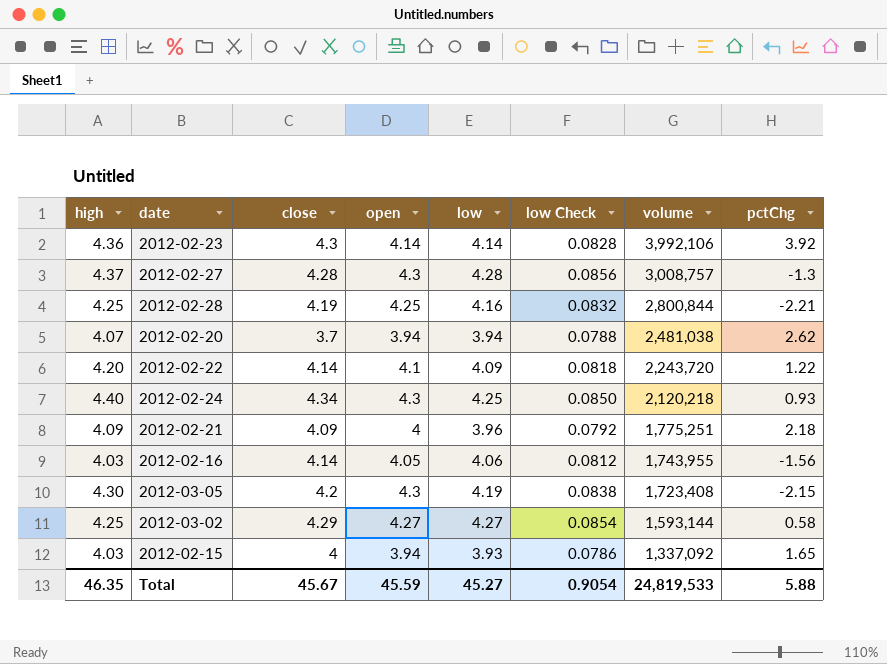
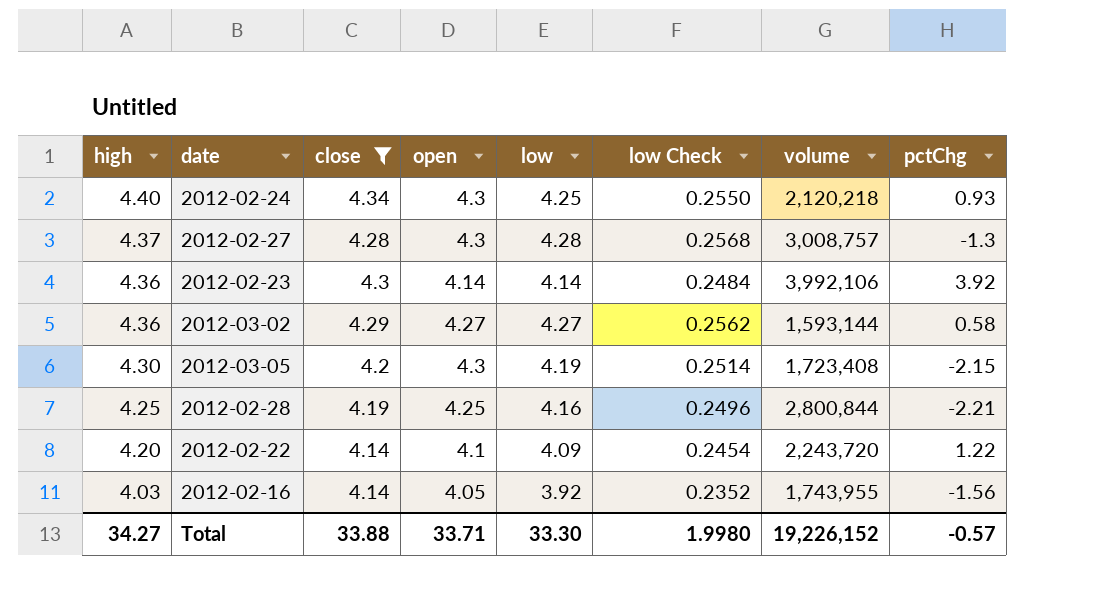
filter: none -> close >= 4.14
row order: volume descending -> high descending
column low Check | formula: [low] * 0.02 -> [low] * 0.06
2012-03-02 | high: 4.25 -> 4.36
2012-02-16 | low: 4.06 -> 3.92
Total | high: 46.35 -> 34.27
Total | close: 45.67 -> 33.88
Total | open: 45.59 -> 33.71
Total | low: 45.27 -> 33.30
Total | low Check: 0.9054 -> 1.9980
Total | volume: 24,819,533 -> 19,226,152
Total | pctChg: 5.88 -> -0.57

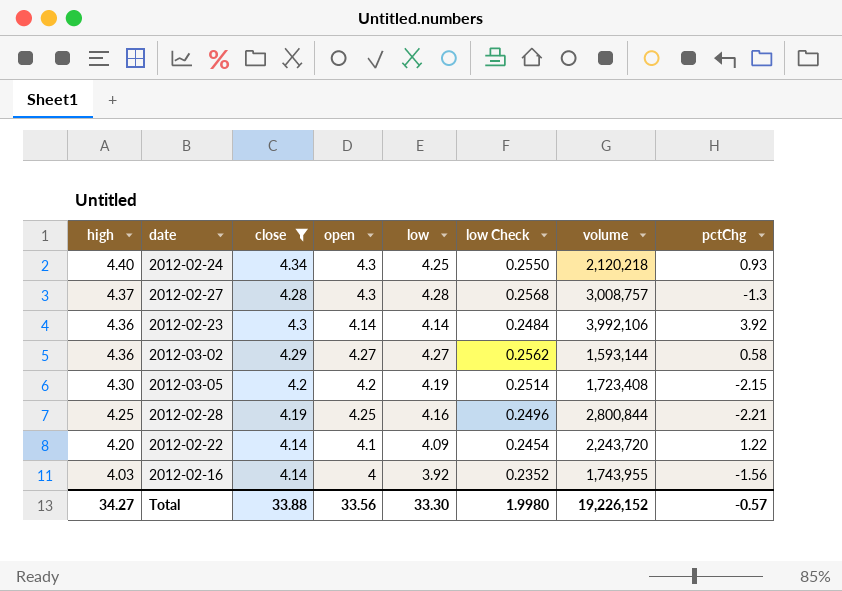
2012-03-05 | open: 4.3 -> 4.2
2012-02-16 | open: 4.05 -> 4
Total | open: 33.71 -> 33.56

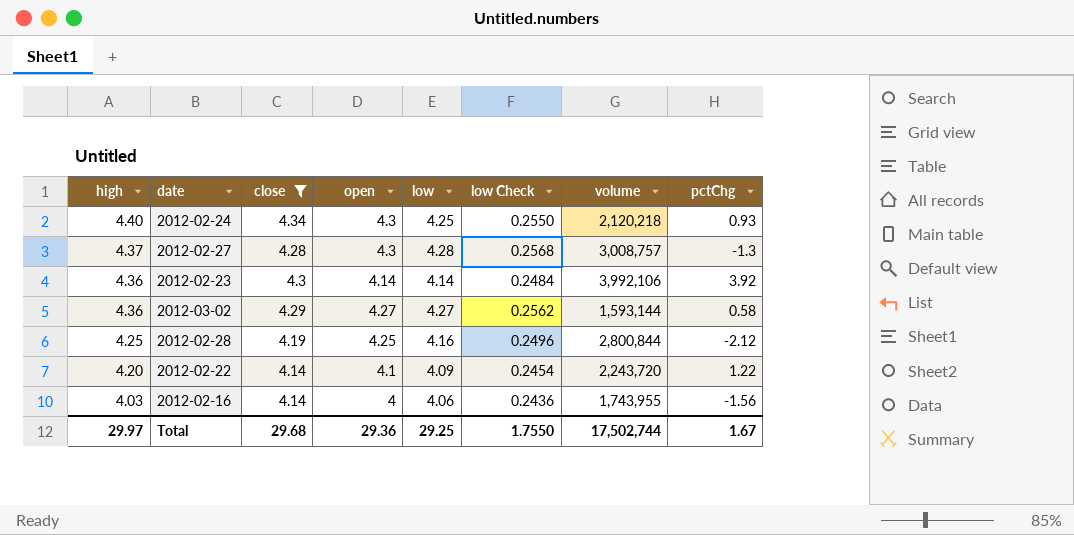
row 2012-03-05: 4.30 | 4.2 | 4.2 | 4.19 | 0.2514 | 1,723,408 | -2.15 -> none
2012-02-28 | pctChg: -2.21 -> -2.12
2012-02-16 | low: 3.92 -> 4.06
2012-02-16 | low Check: 0.2352 -> 0.2436
Total | high: 34.27 -> 29.97
Total | close: 33.88 -> 29.68
Total | open: 33.56 -> 29.36
Total | low: 33.30 -> 29.25
Total | low Check: 1.9980 -> 1.7550
Total | volume: 19,226,152 -> 17,502,744
Total | pctChg: -0.57 -> 1.67

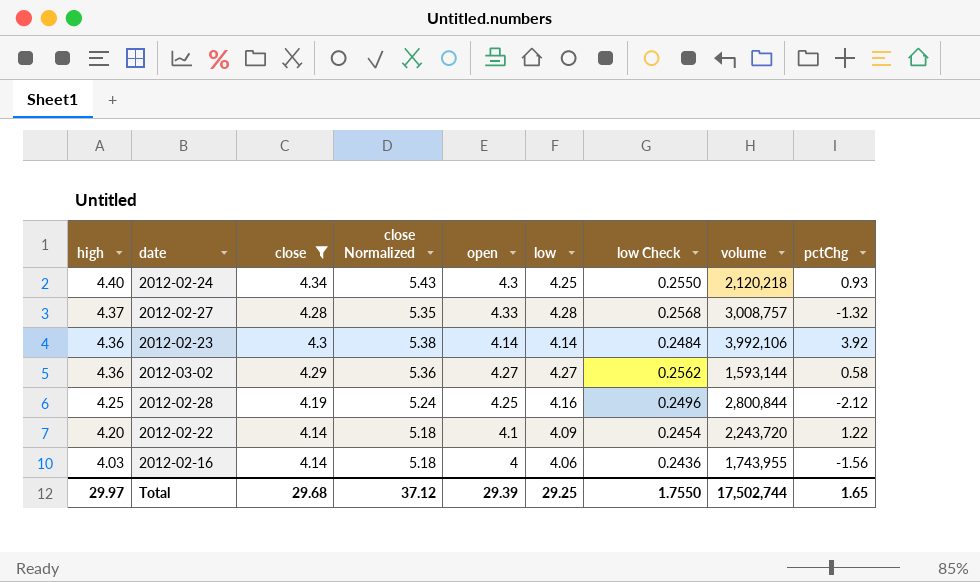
column close Normalized | formula: none -> [close] * 1.25
2012-02-27 | open: 4.3 -> 4.33
2012-02-27 | pctChg: -1.3 -> -1.32
Total | open: 29.36 -> 29.39
Total | pctChg: 1.67 -> 1.65

